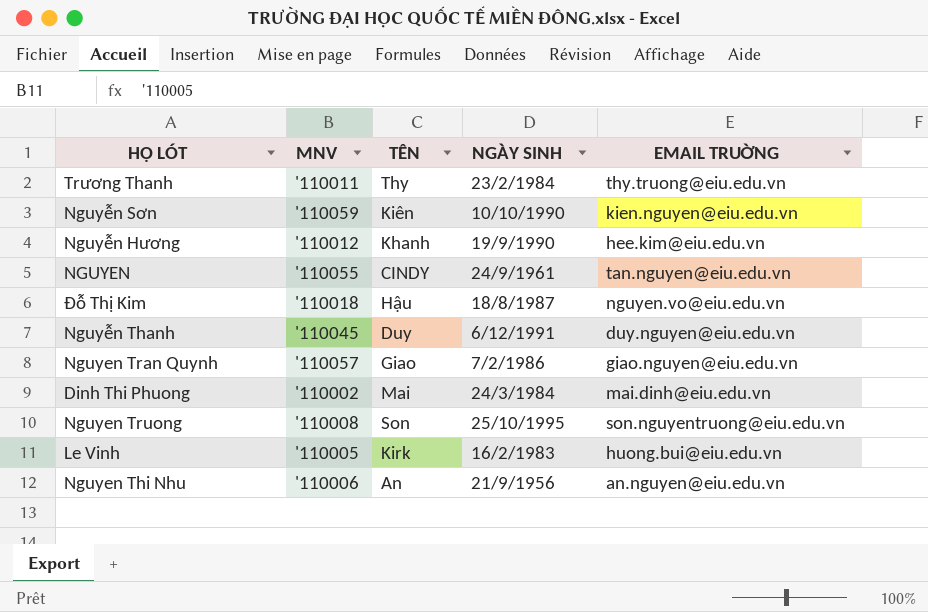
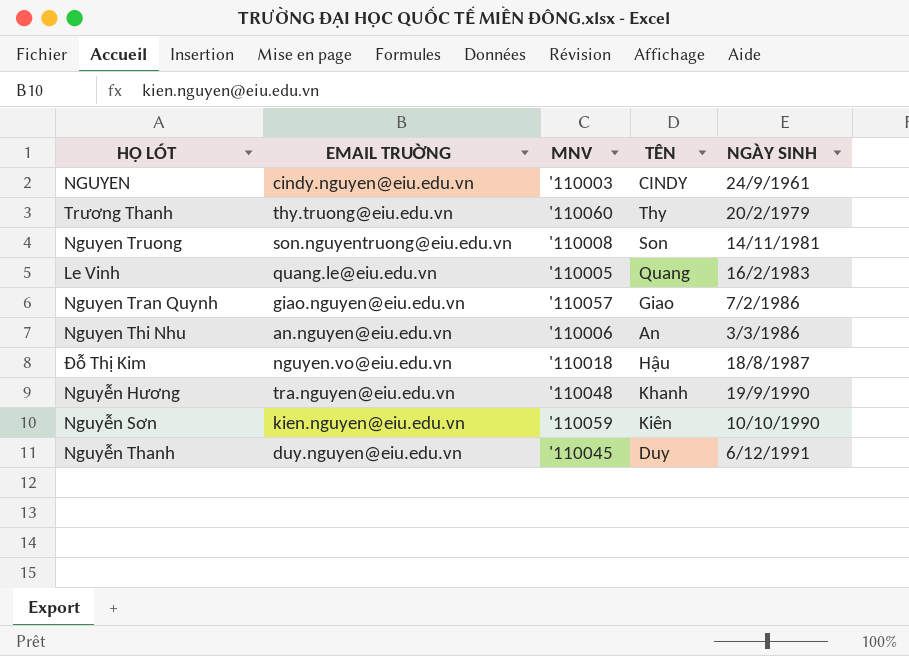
row order: none -> NGÀY SINH ascending
column EMAIL TRUỜNG | position: 5 -> 2
row Dinh Thi Phuong: '110002 | Mai | 24/3/1984 | mai.dinh@eiu.edu.vn -> none
NGUYEN | EMAIL TRUỜNG: tan.nguyen@eiu.edu.vn -> cindy.nguyen@eiu.edu.vn
NGUYEN | MNV: '110055 -> '110003
Trương Thanh | MNV: '110011 -> '110060
Trương Thanh | NGÀY SINH: 23/2/1984 -> 20/2/1979
Nguyen Truong | NGÀY SINH: 25/10/1995 -> 14/11/1981
Le Vinh | EMAIL TRUỜNG: huong.bui@eiu.edu.vn -> quang.le@eiu.edu.vn
Le Vinh | TÊN: Kirk -> Quang
Nguyen Thi Nhu | NGÀY SINH: 21/9/1956 -> 3/3/1986
Nguyễn Hương | EMAIL TRUỜNG: hee.kim@eiu.edu.vn -> tra.nguyen@eiu.edu.vn
Nguyễn Hương | MNV: '110012 -> '110048

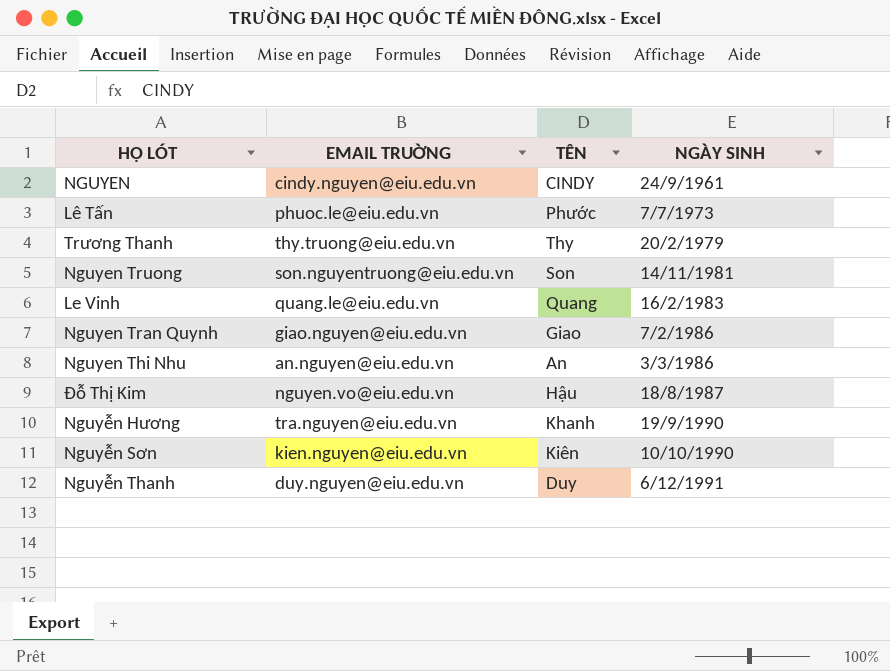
column MNV | position: 3 -> none
row Lê Tấn: none -> phuoc.le@eiu.edu.vn | Phước | 7/7/1973

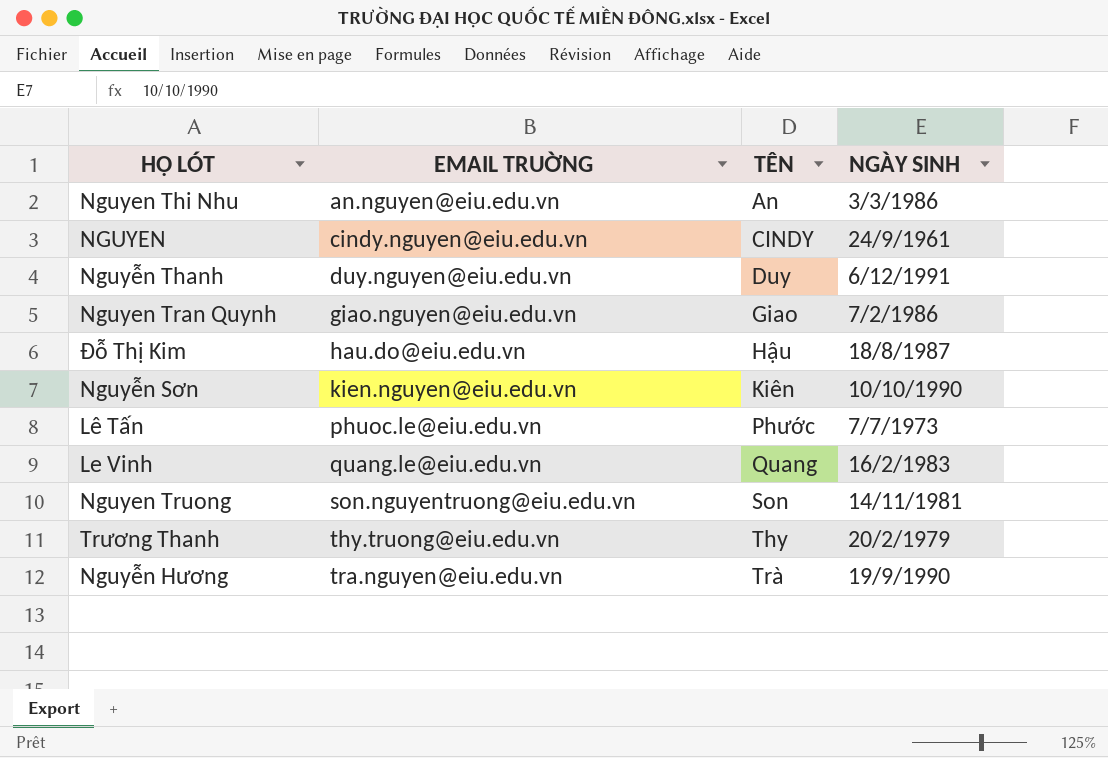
row order: NGÀY SINH ascending -> EMAIL TRUỜNG ascending
Đỗ Thị Kim | EMAIL TRUỜNG: nguyen.vo@eiu.edu.vn -> hau.do@eiu.edu.vn
Nguyễn Hương | TÊN: Khanh -> Trà

